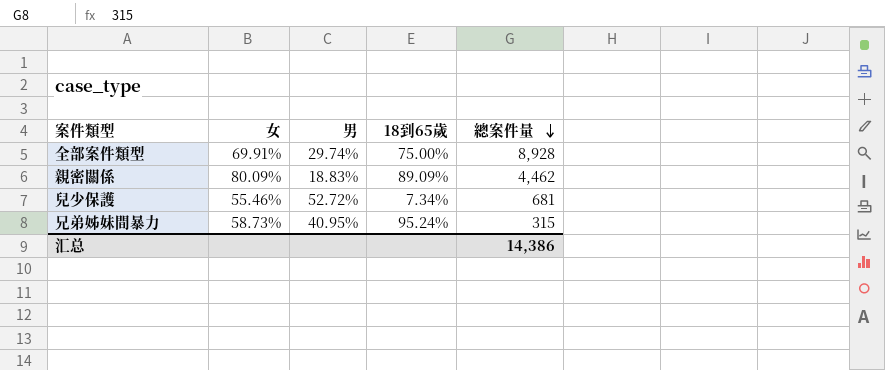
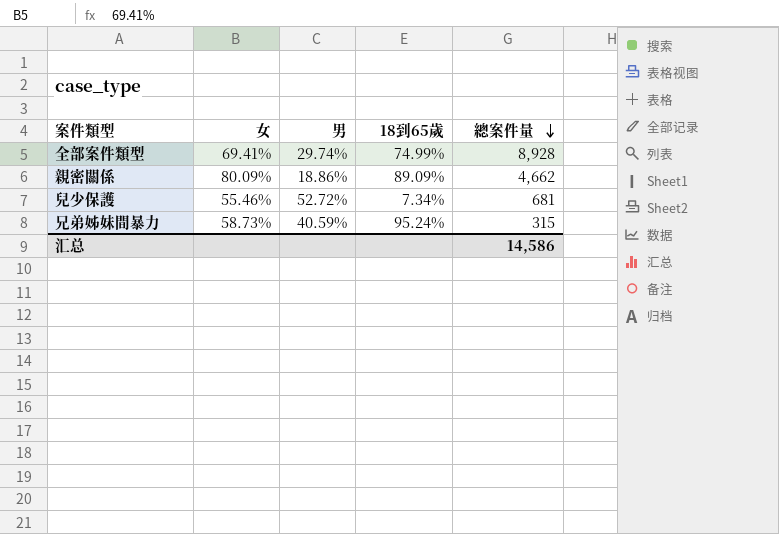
全部案件類型 | 女: 69.91% -> 69.41%
全部案件類型 | 18到65歲: 75.00% -> 74.99%
親密關係 | 男: 18.83% -> 18.86%
親密關係 | 總案件量: 4,462 -> 4,662
兄弟姊妹間暴力 | 男: 40.95% -> 40.59%
汇总 | 總案件量: 14,386 -> 14,586

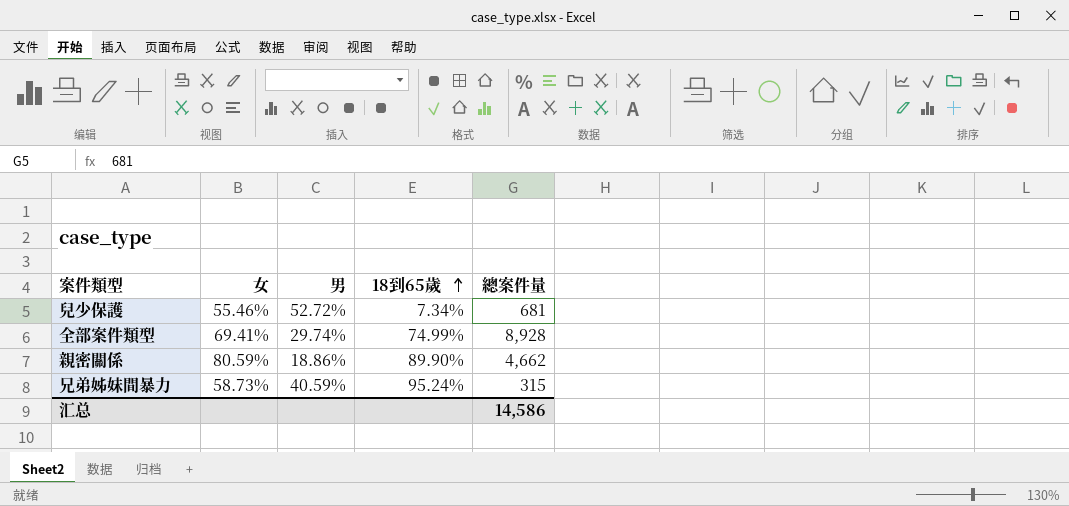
row order: 總案件量 descending -> 18到65歲 ascending
親密關係 | 女: 80.09% -> 80.59%
親密關係 | 18到65歲: 89.09% -> 89.90%

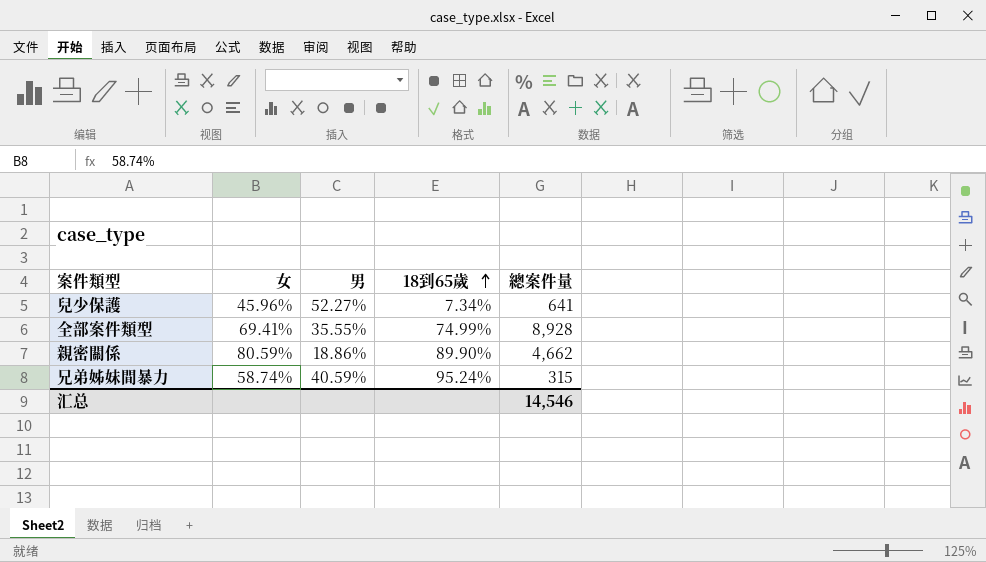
兒少保護 | 女: 55.46% -> 45.96%
兒少保護 | 男: 52.72% -> 52.27%
兒少保護 | 總案件量: 681 -> 641
全部案件類型 | 男: 29.74% -> 35.55%
兄弟姊妹間暴力 | 女: 58.73% -> 58.74%
汇总 | 總案件量: 14,586 -> 14,546

